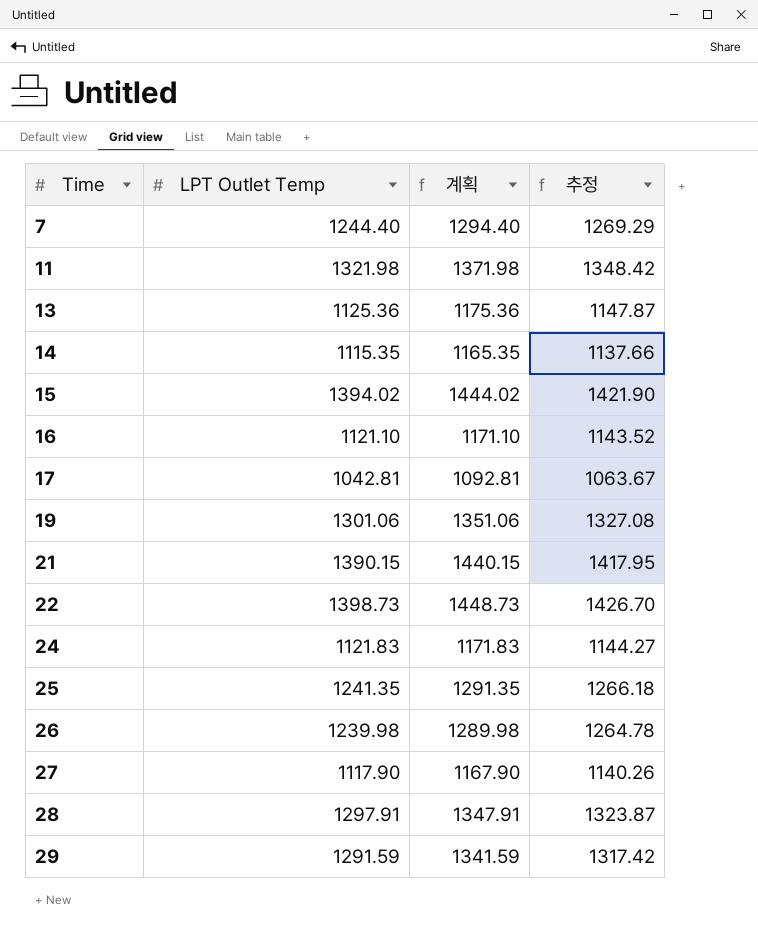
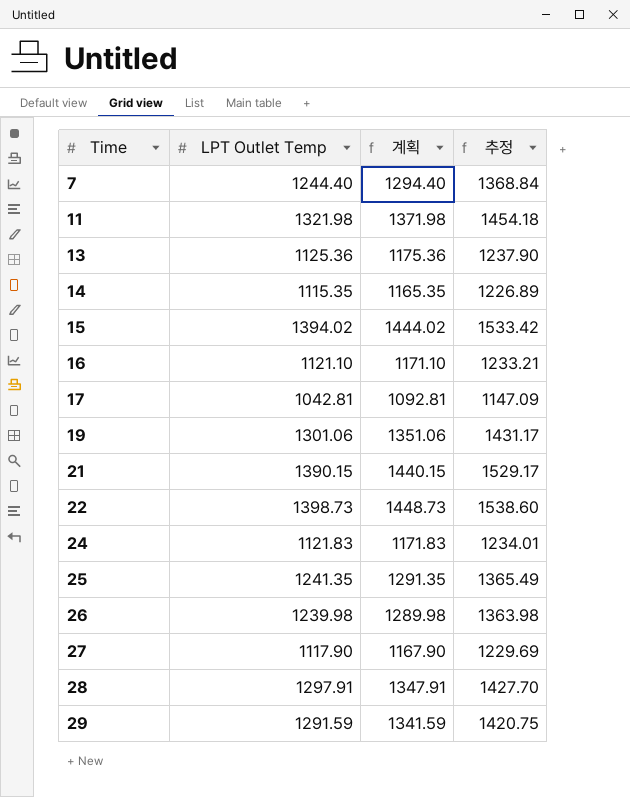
column 추정 | formula: [LPT Outlet Temp] * 1.02 -> [LPT Outlet Temp] * 1.1

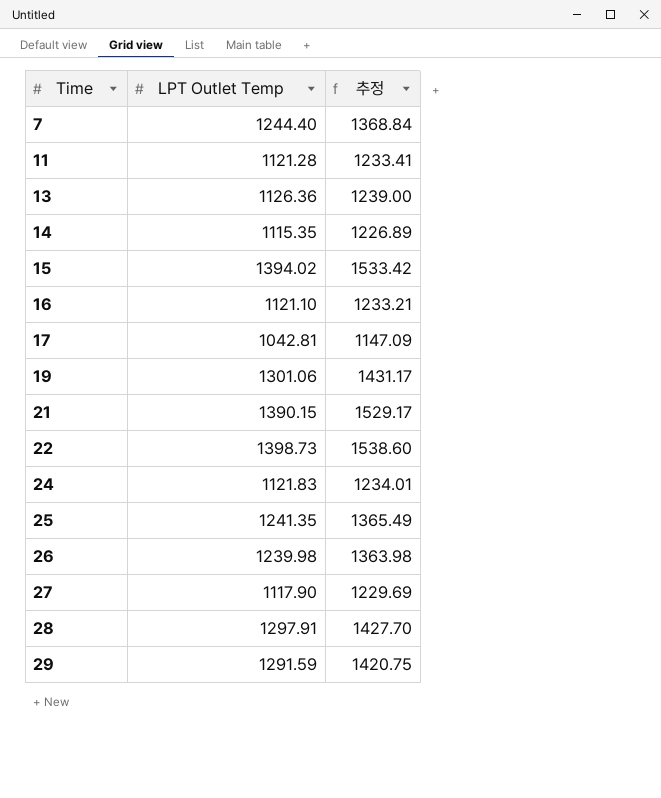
column 계획 | formula: [LPT Outlet Temp] + 50 -> none
11 | LPT Outlet Temp: 1321.98 -> 1121.28
11 | 추정: 1454.18 -> 1233.41
13 | LPT Outlet Temp: 1125.36 -> 1126.36
13 | 추정: 1237.90 -> 1239.00

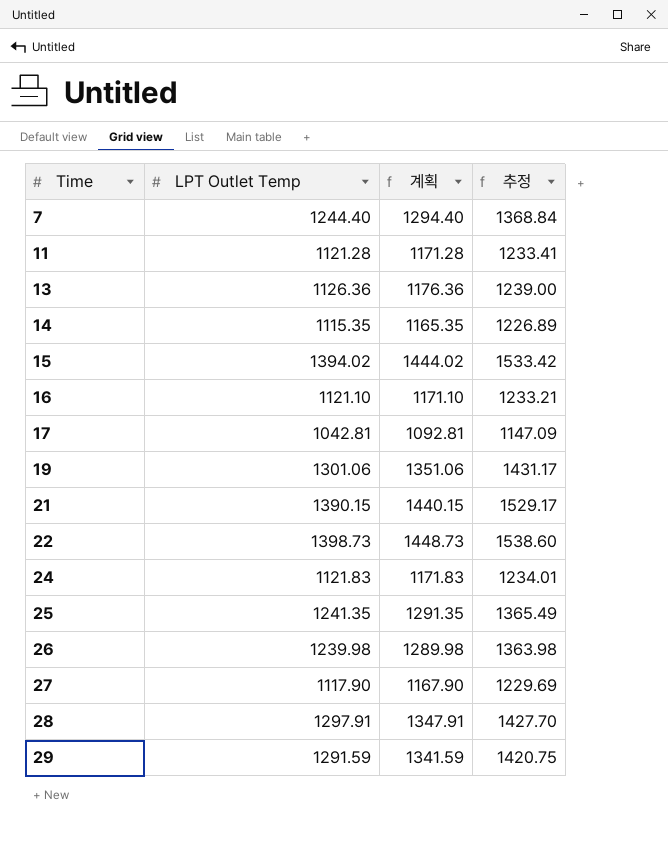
column 계획 | formula: none -> [LPT Outlet Temp] + 50

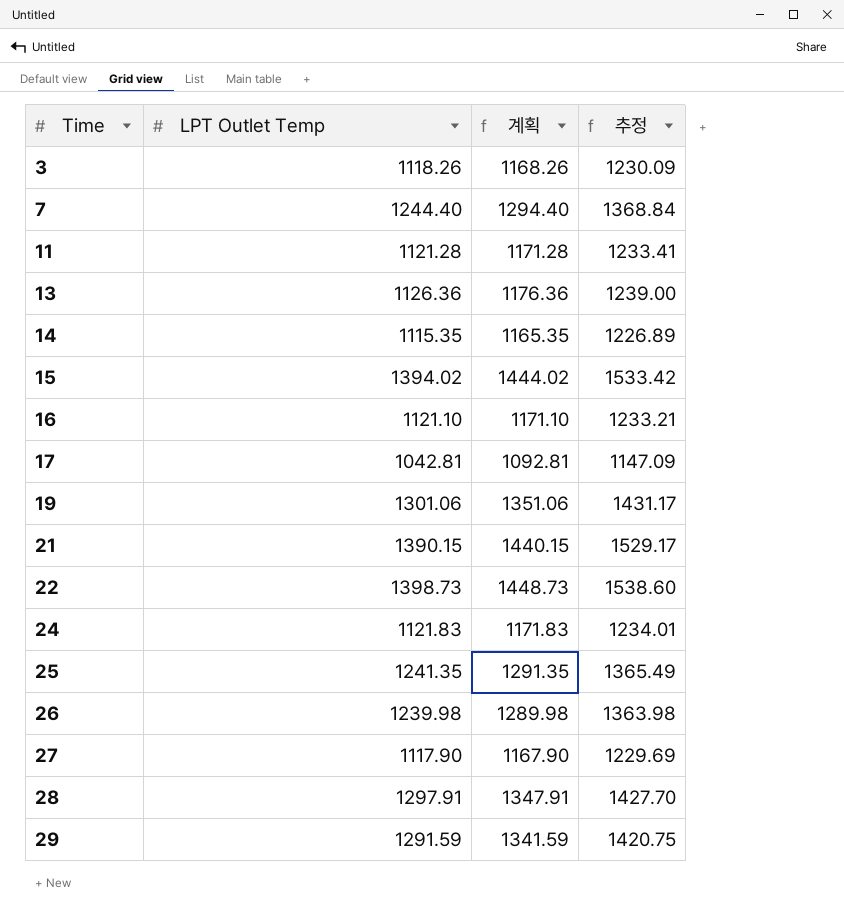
row 3: none -> 1118.26 | 1168.26 | 1230.09

